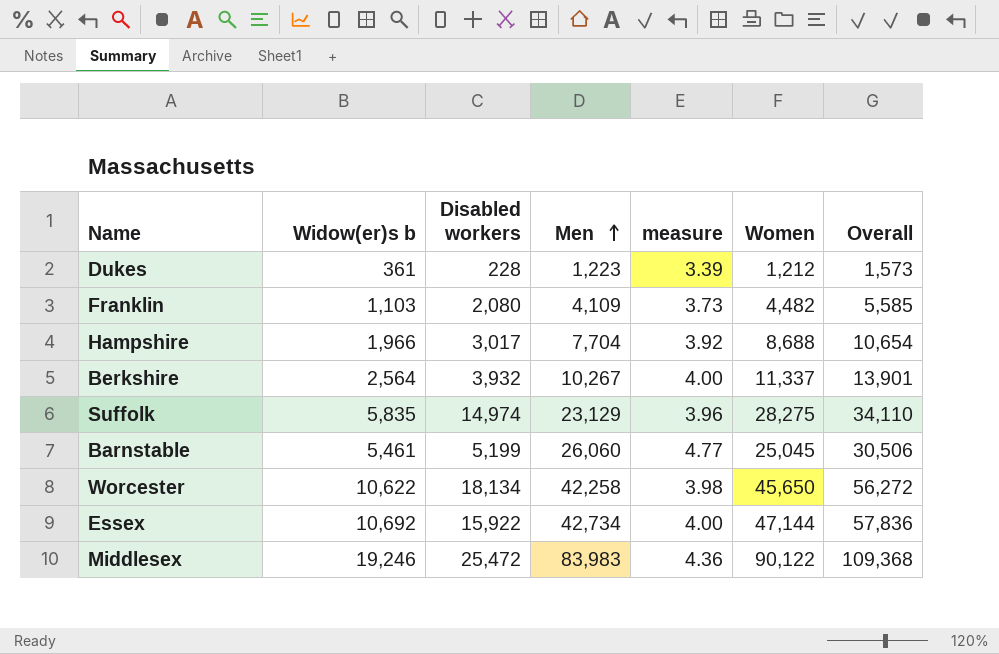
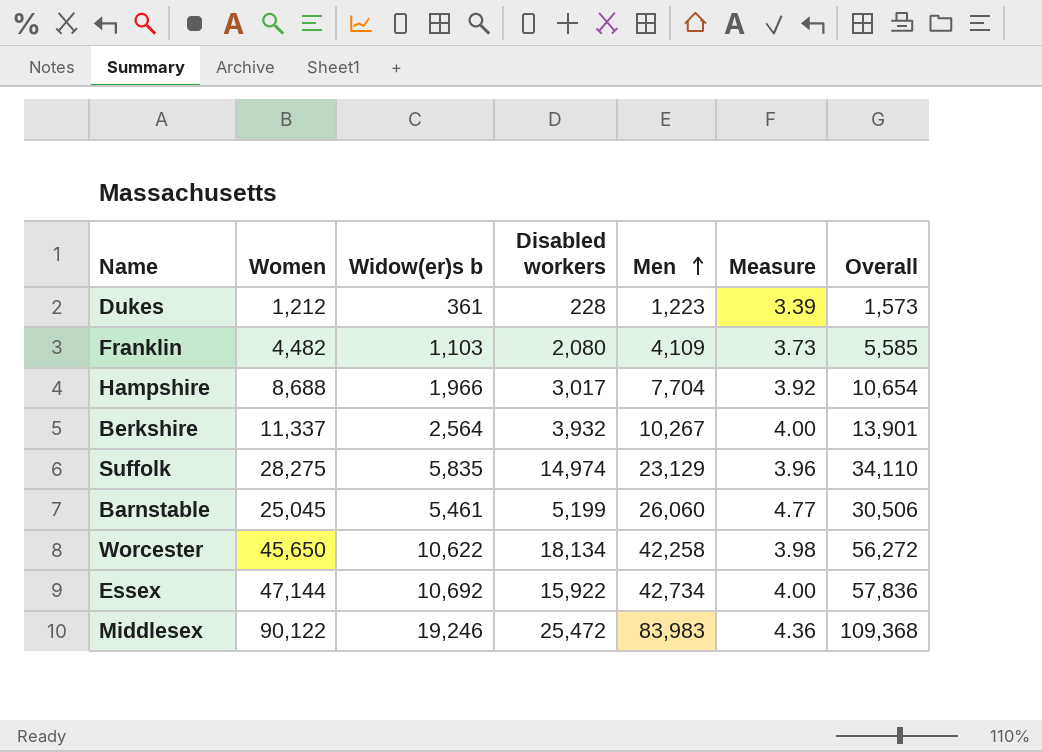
column Women | position: 6 -> 2
column name: measure -> Measure

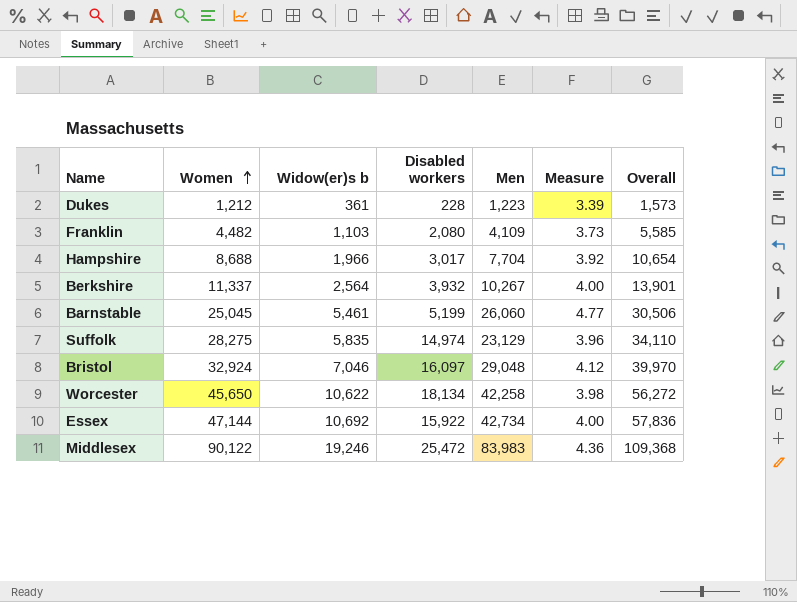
row order: Men ascending -> Women ascending
row Bristol: none -> 32,924 | 7,046 | 16,097 | 29,048 | 4.12 | 39,970

